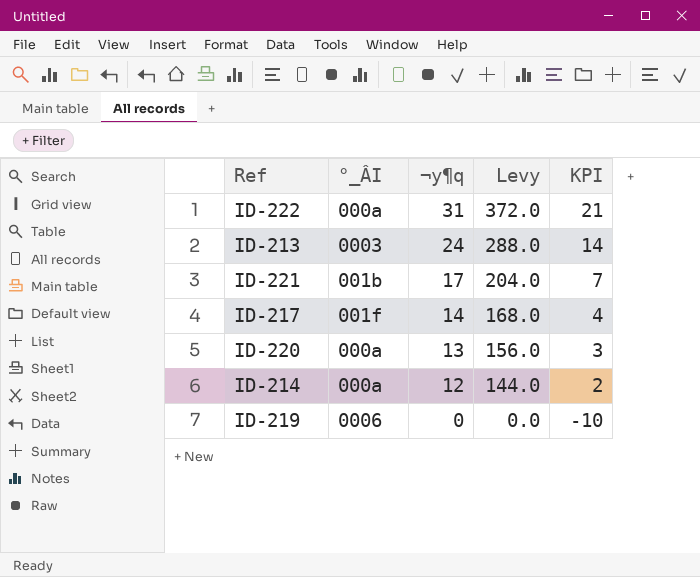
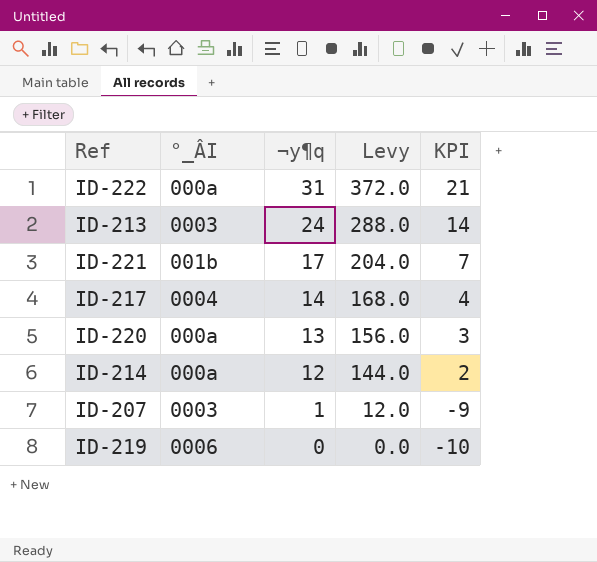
ID-217 | °_ÂI: 001f -> 0004
row ID-207: none -> 0003 | 1 | 12.0 | -9

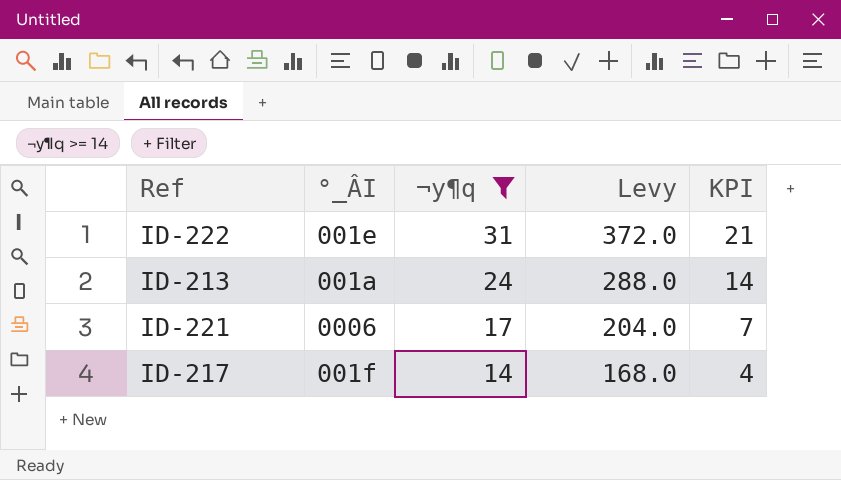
filter: none -> ¬y¶q >= 14
ID-222 | °_ÂI: 000a -> 001e
ID-213 | °_ÂI: 0003 -> 001a
ID-221 | °_ÂI: 001b -> 0006
ID-217 | °_ÂI: 0004 -> 001f

